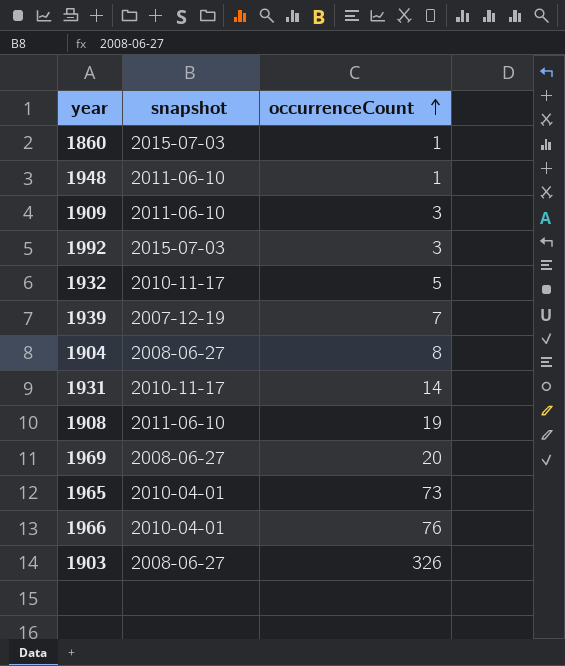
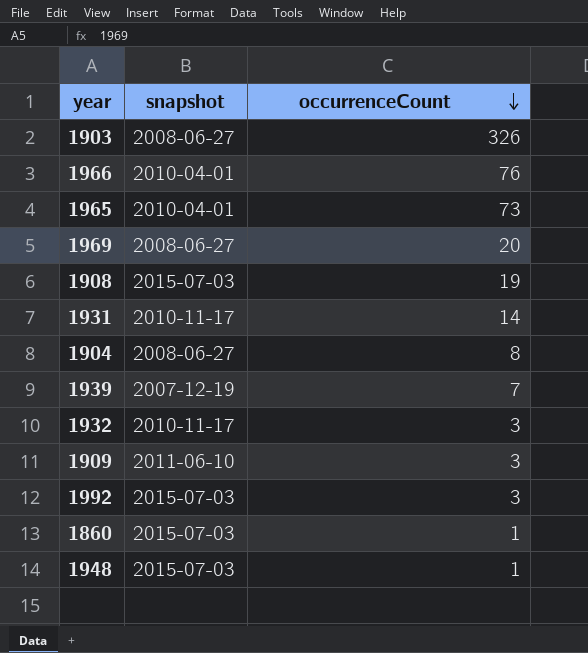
row order: occurrenceCount ascending -> occurrenceCount descending
1908 | snapshot: 2011-06-10 -> 2015-07-03
1932 | occurrenceCount: 5 -> 3
1948 | snapshot: 2011-06-10 -> 2015-07-03

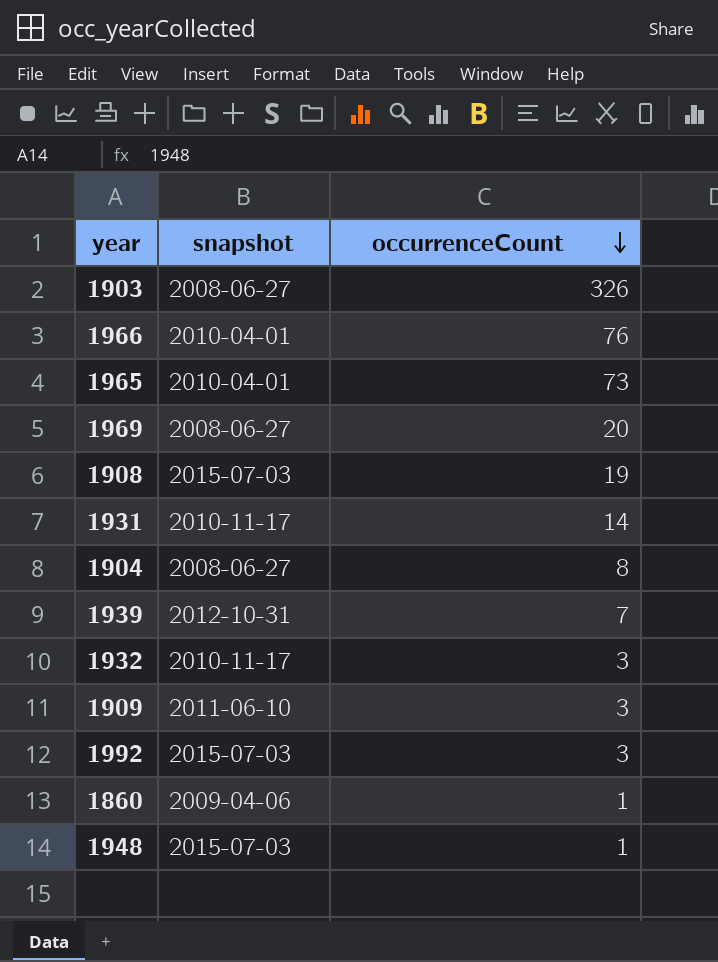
1939 | snapshot: 2007-12-19 -> 2012-10-31
1860 | snapshot: 2015-07-03 -> 2009-04-06

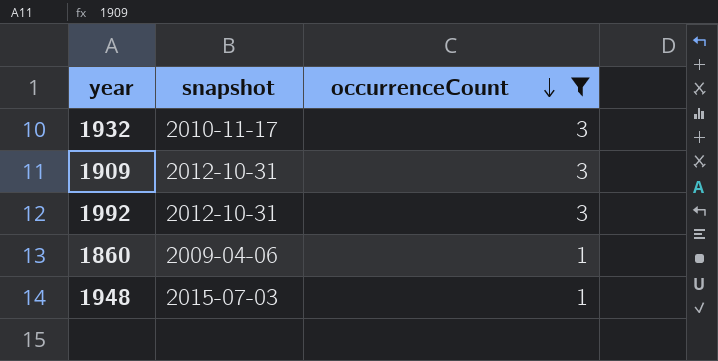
filter: none -> occurrenceCount <= 3
1909 | snapshot: 2011-06-10 -> 2012-10-31
1992 | snapshot: 2015-07-03 -> 2012-10-31

